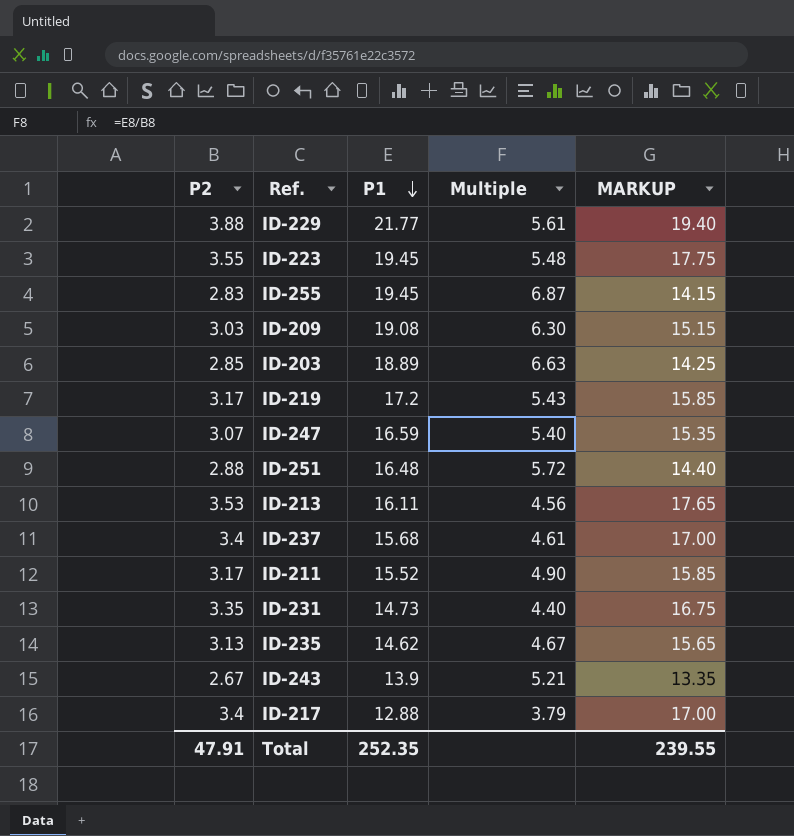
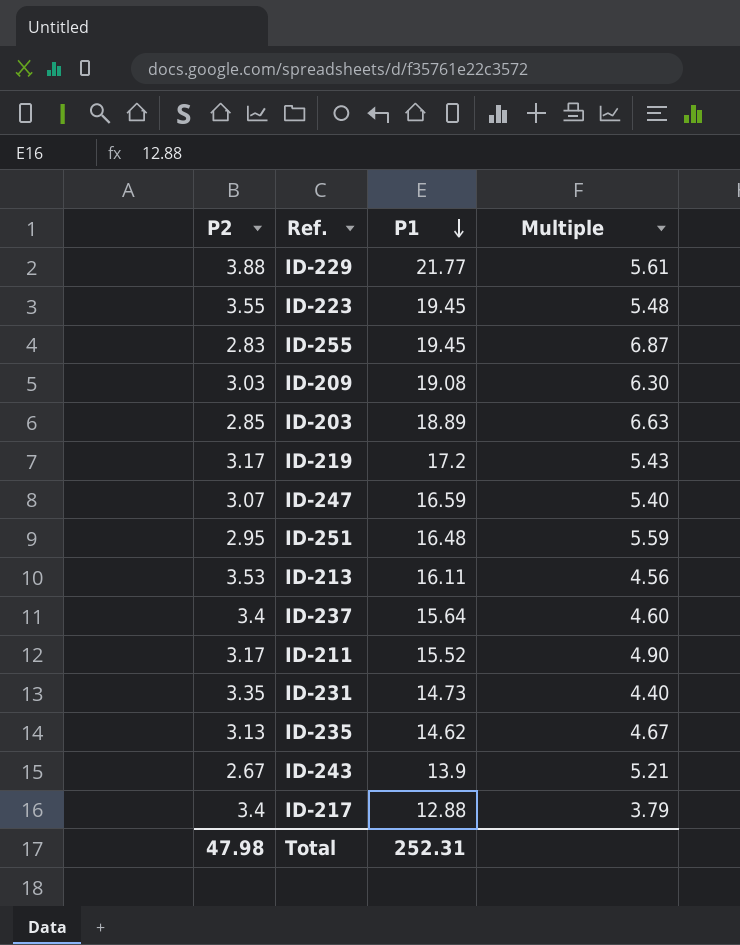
column MARKUP | formula: [P2] * 5 -> none
ID-251 | P2: 2.88 -> 2.95
ID-251 | Multiple: 5.72 -> 5.59
ID-237 | P1: 15.68 -> 15.64
ID-237 | Multiple: 4.61 -> 4.60
Total | P2: 47.91 -> 47.98
Total | P1: 252.35 -> 252.31

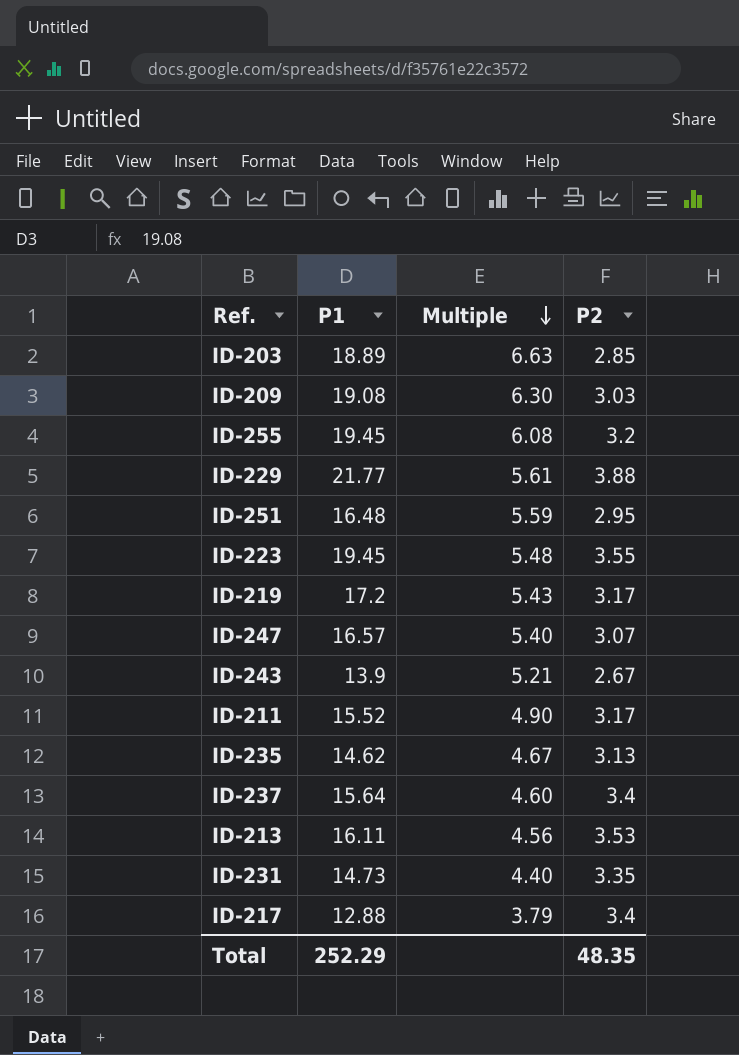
row order: P1 descending -> Multiple descending
column P2 | position: 1 -> 4
ID-255 | Multiple: 6.87 -> 6.08
ID-255 | P2: 2.83 -> 3.2
ID-247 | P1: 16.59 -> 16.57
Total | P1: 252.31 -> 252.29
Total | P2: 47.98 -> 48.35

